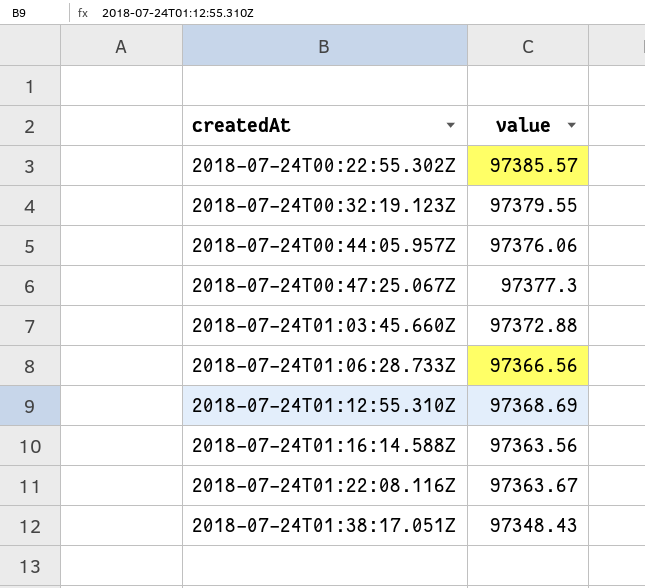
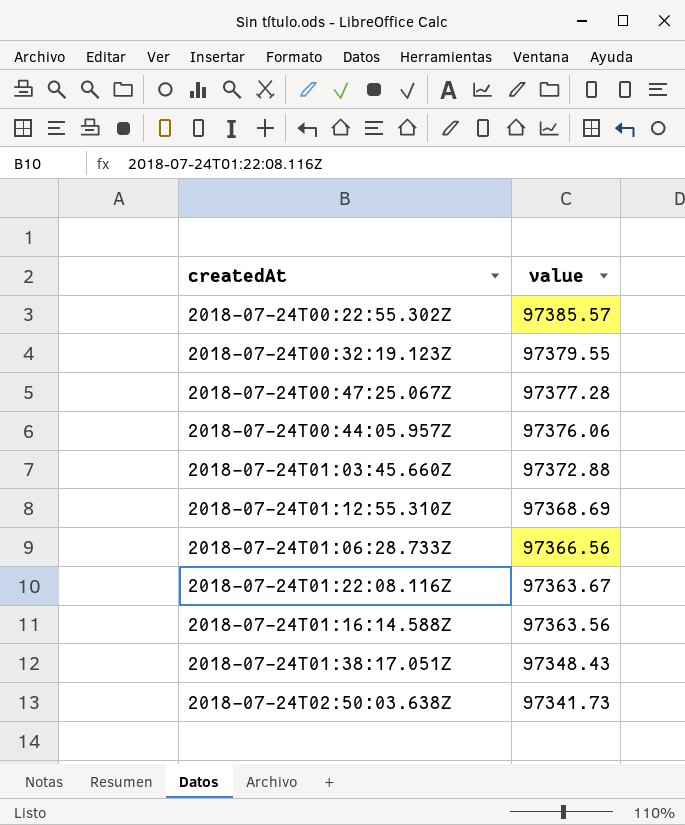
row order: createdAt ascending -> value descending
2018-07-24T00:47:25.067Z | value: 97377.3 -> 97377.28
row 2018-07-24T02:50:03.638Z: none -> 97341.73

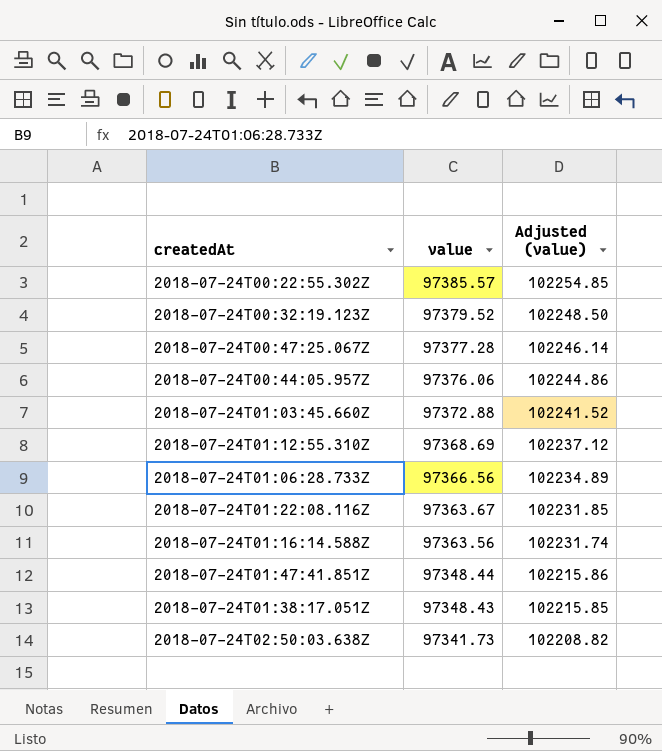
column Adjusted (value) | formula: none -> [value] * 1.05
2018-07-24T00:32:19.123Z | value: 97379.55 -> 97379.52
row 2018-07-24T01:47:41.851Z: none -> 97348.44 | 102215.86

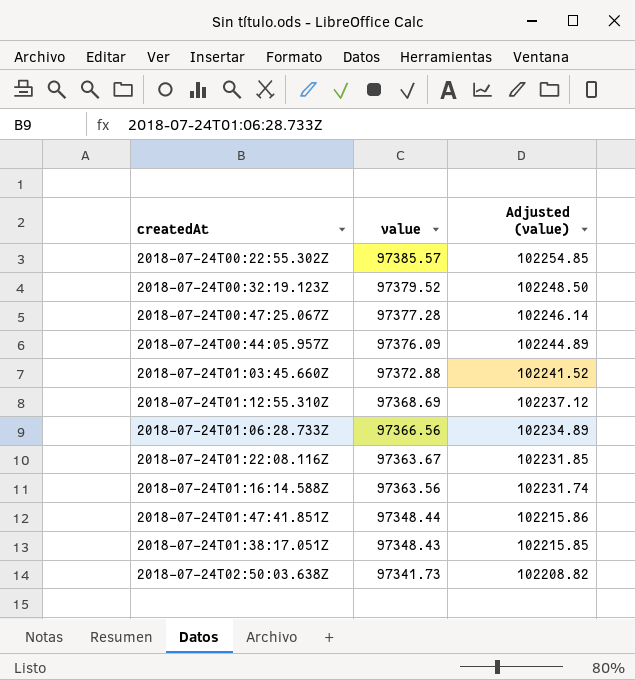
2018-07-24T00:44:05.957Z | value: 97376.06 -> 97376.09
2018-07-24T00:44:05.957Z | Adjusted (value): 102244.86 -> 102244.89

